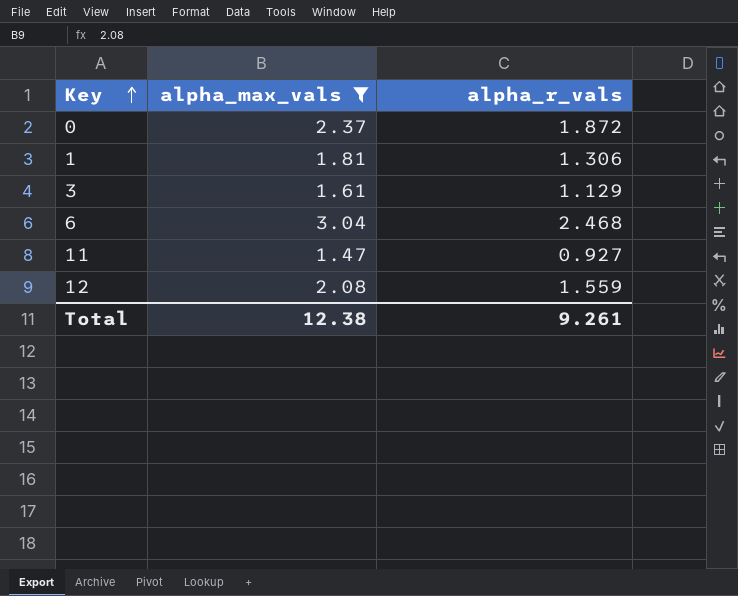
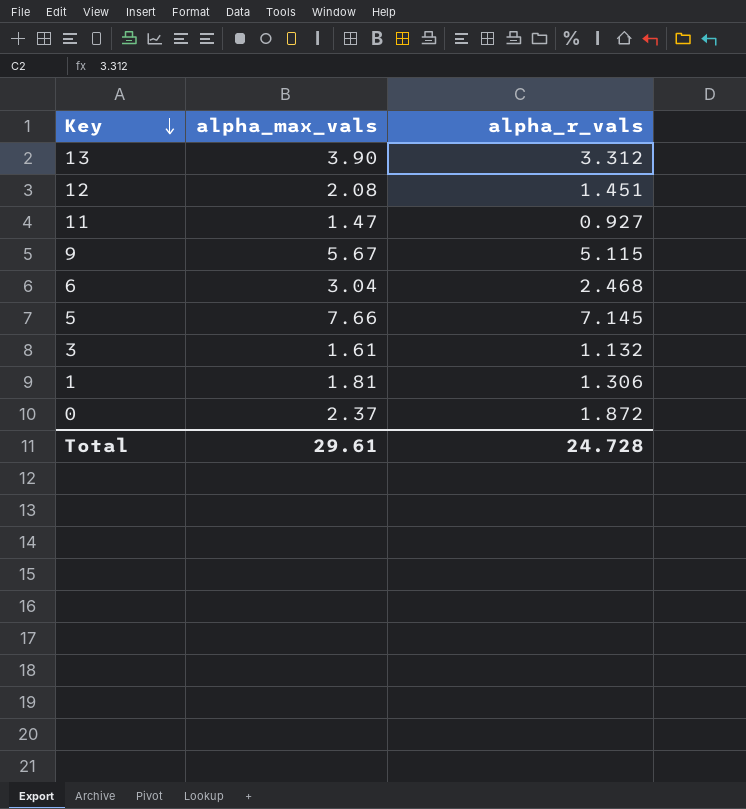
filter: alpha_max_vals <= 3.04 -> none
row order: Key ascending -> Key descending
12 | alpha_r_vals: 1.559 -> 1.451
3 | alpha_r_vals: 1.129 -> 1.132
Total | alpha_max_vals: 12.38 -> 29.61
Total | alpha_r_vals: 9.261 -> 24.728

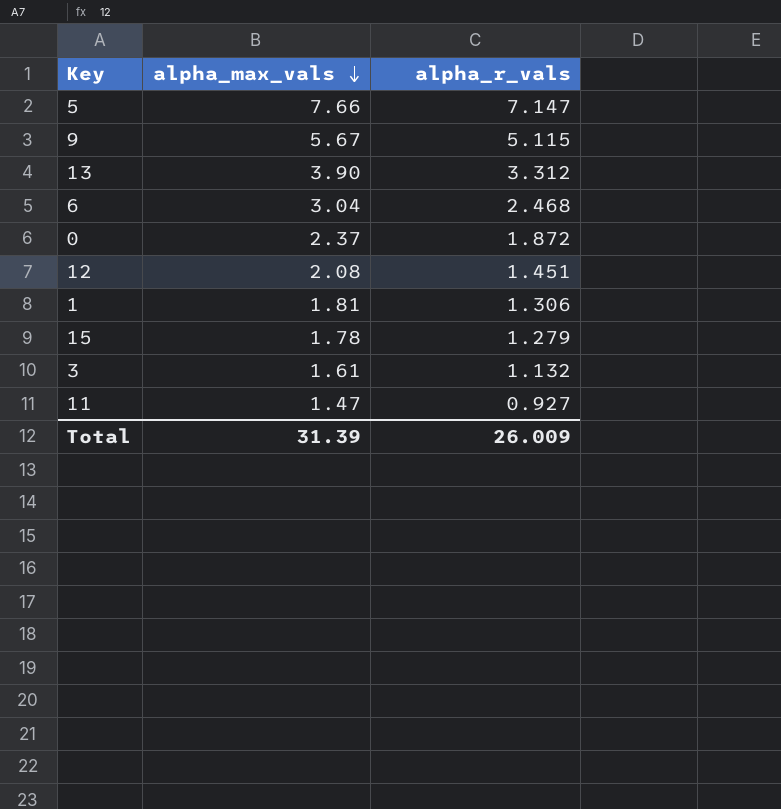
row order: Key descending -> alpha_max_vals descending
5 | alpha_r_vals: 7.145 -> 7.147
row 15: none -> 1.78 | 1.279
Total | alpha_max_vals: 29.61 -> 31.39
Total | alpha_r_vals: 24.728 -> 26.009

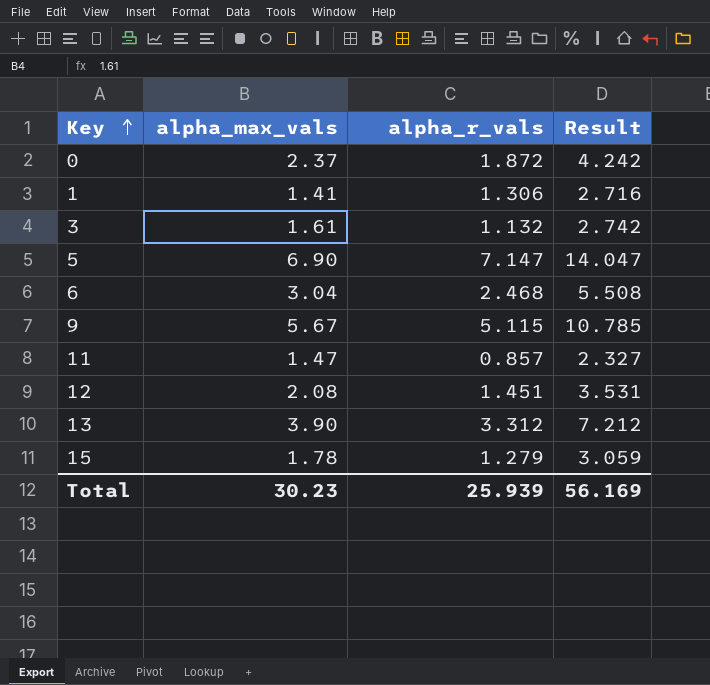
row order: alpha_max_vals descending -> Key ascending
column Result | formula: none -> [alpha_max_vals] + [alpha_r_vals]
1 | alpha_max_vals: 1.81 -> 1.41
5 | alpha_max_vals: 7.66 -> 6.90
11 | alpha_r_vals: 0.927 -> 0.857
Total | alpha_max_vals: 31.39 -> 30.23
Total | alpha_r_vals: 26.009 -> 25.939

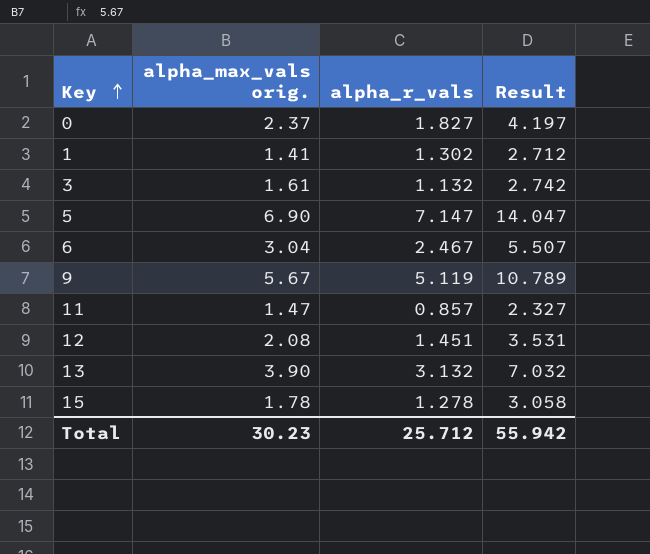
column name: alpha_max_vals -> alpha_max_vals orig.
0 | alpha_r_vals: 1.872 -> 1.827
0 | Result: 4.242 -> 4.197
1 | alpha_r_vals: 1.306 -> 1.302
1 | Result: 2.716 -> 2.712
6 | alpha_r_vals: 2.468 -> 2.467
6 | Result: 5.508 -> 5.507
9 | alpha_r_vals: 5.115 -> 5.119
9 | Result: 10.785 -> 10.789
13 | alpha_r_vals: 3.312 -> 3.132
13 | Result: 7.212 -> 7.032
15 | alpha_r_vals: 1.279 -> 1.278
15 | Result: 3.059 -> 3.058
Total | alpha_r_vals: 25.939 -> 25.712
Total | Result: 56.169 -> 55.942

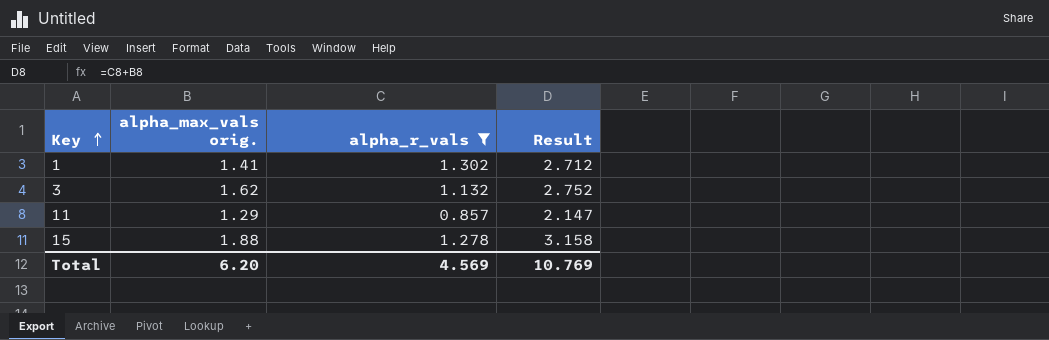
filter: none -> alpha_r_vals <= 1.302
3 | alpha_max_vals orig.: 1.61 -> 1.62
3 | Result: 2.742 -> 2.752
11 | alpha_max_vals orig.: 1.47 -> 1.29
11 | Result: 2.327 -> 2.147
15 | alpha_max_vals orig.: 1.78 -> 1.88
15 | Result: 3.058 -> 3.158
Total | alpha_max_vals orig.: 30.23 -> 6.20
Total | alpha_r_vals: 25.712 -> 4.569
Total | Result: 55.942 -> 10.769

